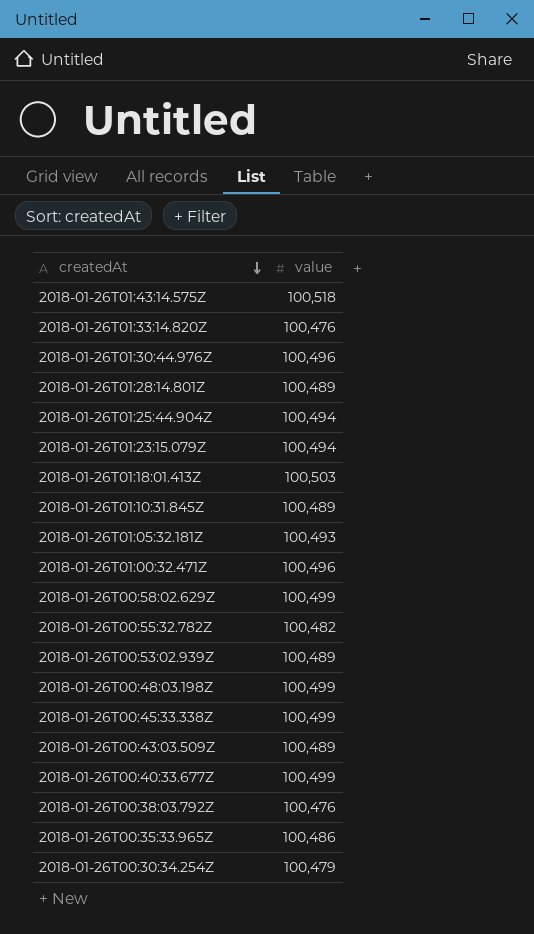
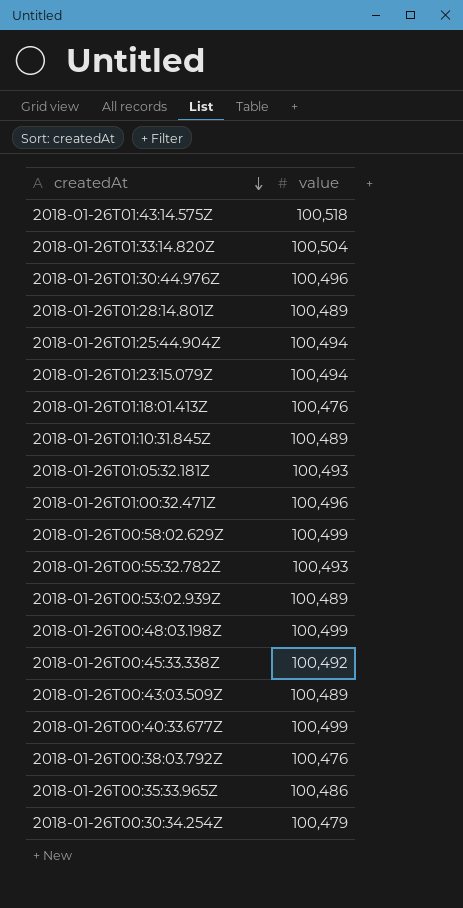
2018-01-26T01:33:14.820Z | value: 100,476 -> 100,504
2018-01-26T01:18:01.413Z | value: 100,503 -> 100,476
2018-01-26T00:55:32.782Z | value: 100,482 -> 100,493
2018-01-26T00:45:33.338Z | value: 100,499 -> 100,492

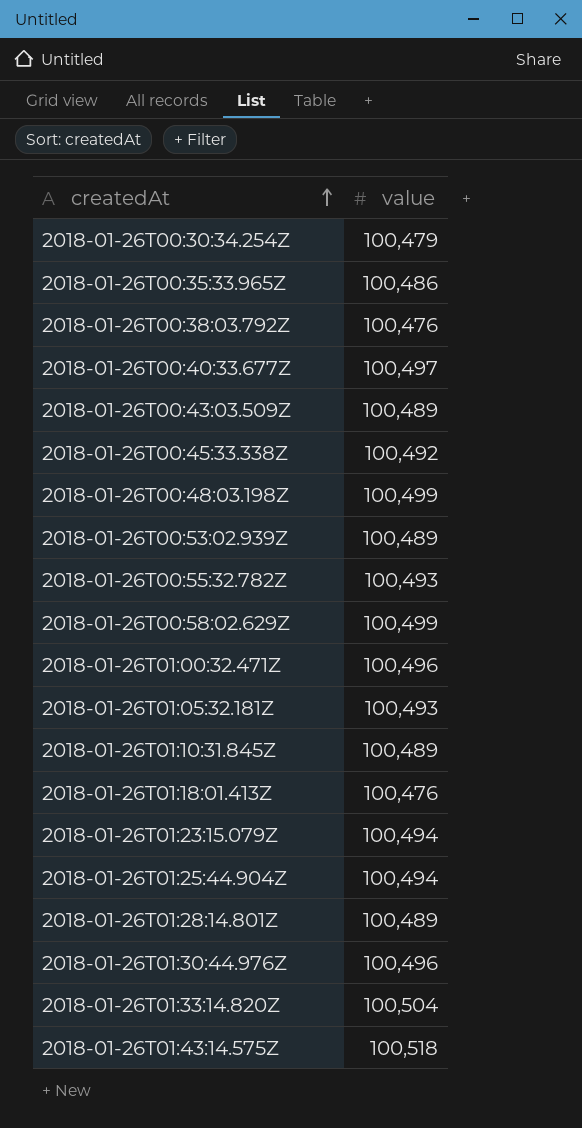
row order: createdAt descending -> createdAt ascending
2018-01-26T00:40:33.677Z | value: 100,499 -> 100,497

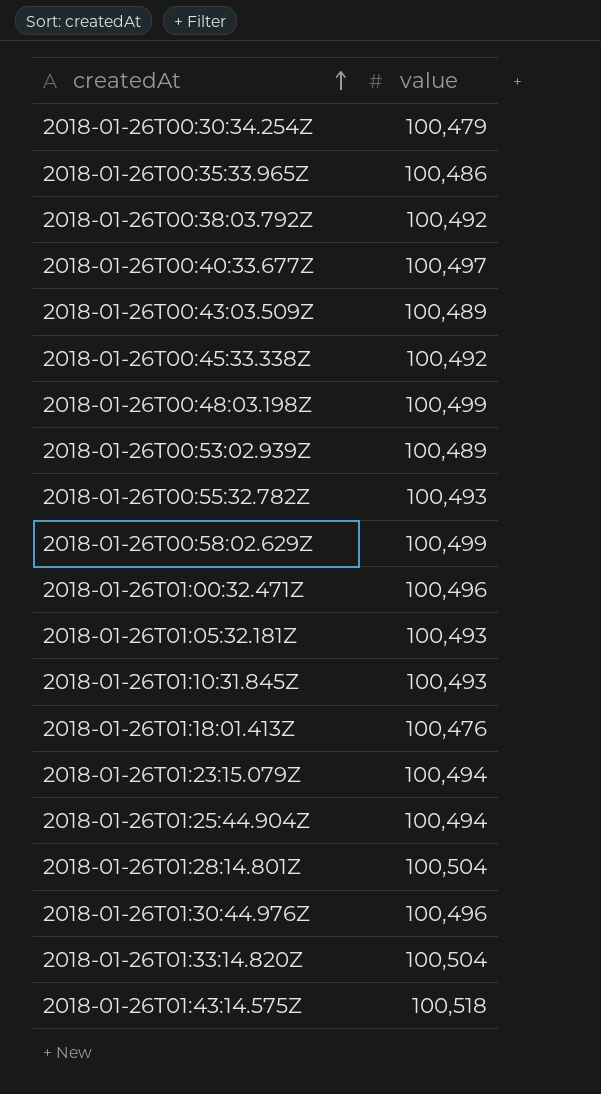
2018-01-26T00:38:03.792Z | value: 100,476 -> 100,492
2018-01-26T01:10:31.845Z | value: 100,489 -> 100,493
2018-01-26T01:28:14.801Z | value: 100,489 -> 100,504

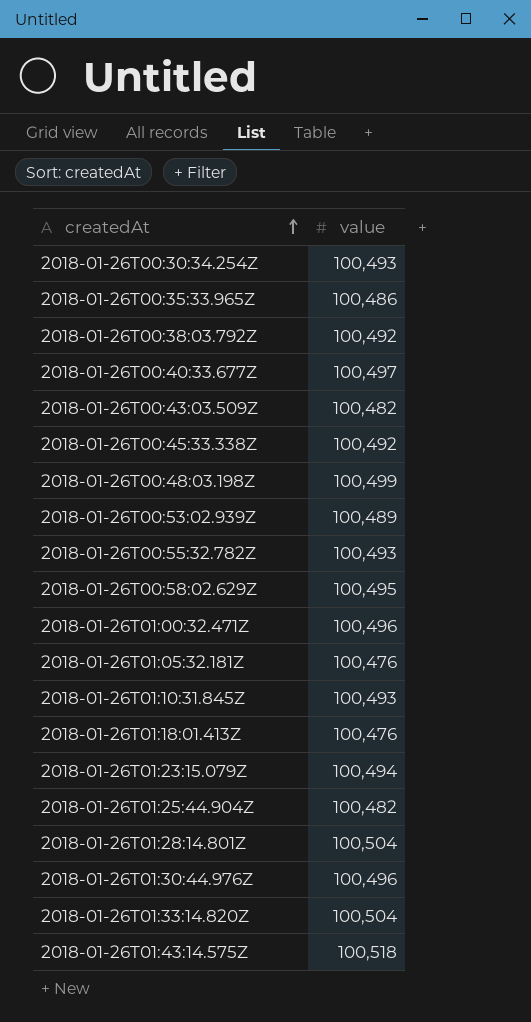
2018-01-26T00:30:34.254Z | value: 100,479 -> 100,493
2018-01-26T00:43:03.509Z | value: 100,489 -> 100,482
2018-01-26T00:58:02.629Z | value: 100,499 -> 100,495
2018-01-26T01:05:32.181Z | value: 100,493 -> 100,476
2018-01-26T01:25:44.904Z | value: 100,494 -> 100,482

